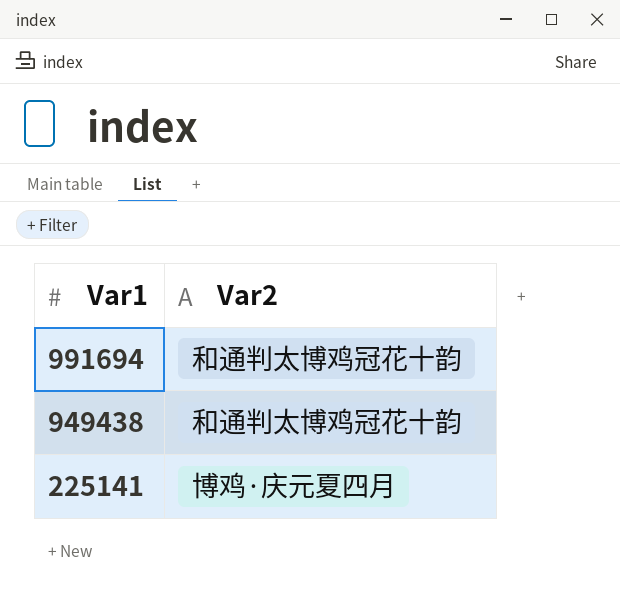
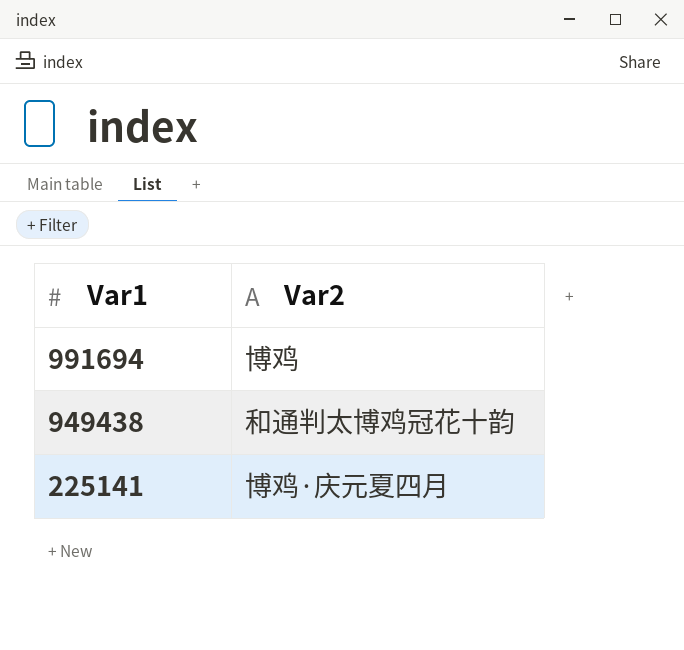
991694 | Var2: 和通判太博鸡冠花十韵 -> 博鸡

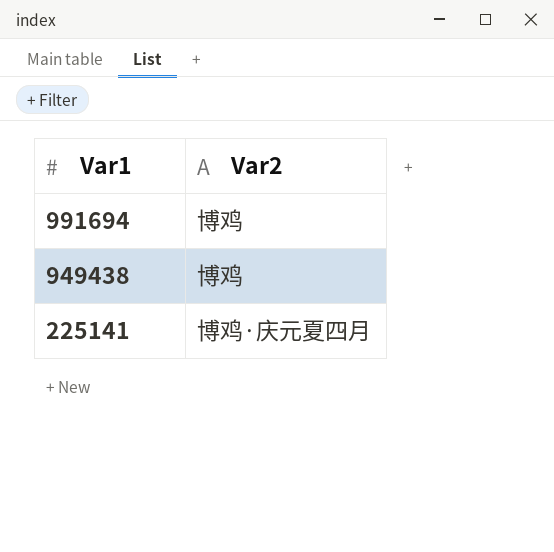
949438 | Var2: 和通判太博鸡冠花十韵 -> 博鸡

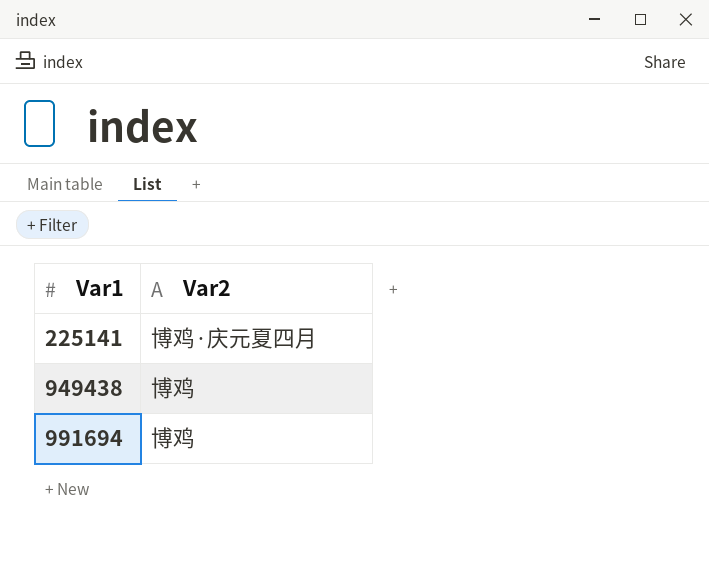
row order: Var1 descending -> Var1 ascending

